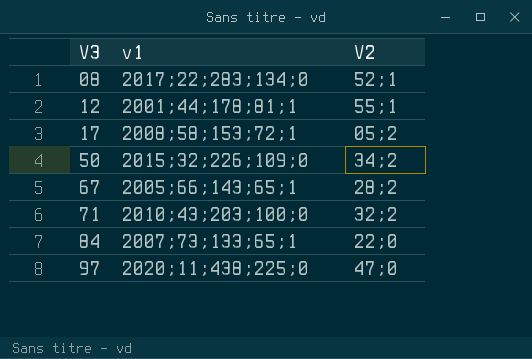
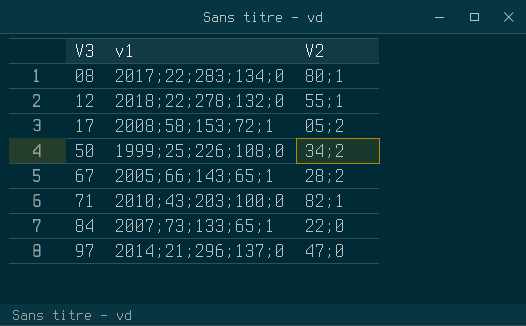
08 | V2: 52;1 -> 80;1
12 | v1: 2001;44;178;81;1 -> 2018;22;278;132;0
50 | v1: 2015;32;226;109;0 -> 1999;25;226;108;0
71 | V2: 32;2 -> 82;1
97 | v1: 2020;11;438;225;0 -> 2014;21;296;137;0

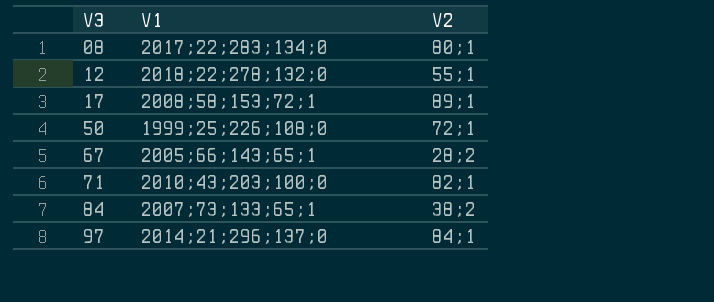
column name: v1 -> V1
17 | V2: 05;2 -> 89;1
50 | V2: 34;2 -> 72;1
84 | V2: 22;0 -> 38;2
97 | V2: 47;0 -> 84;1

